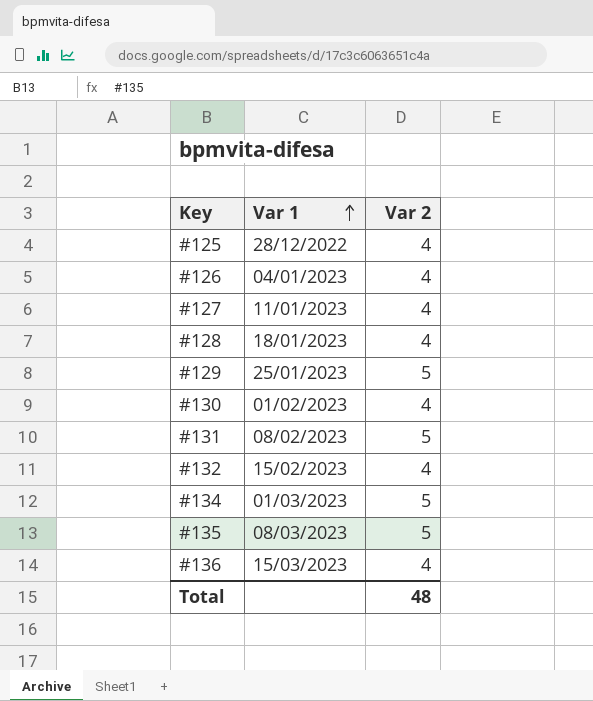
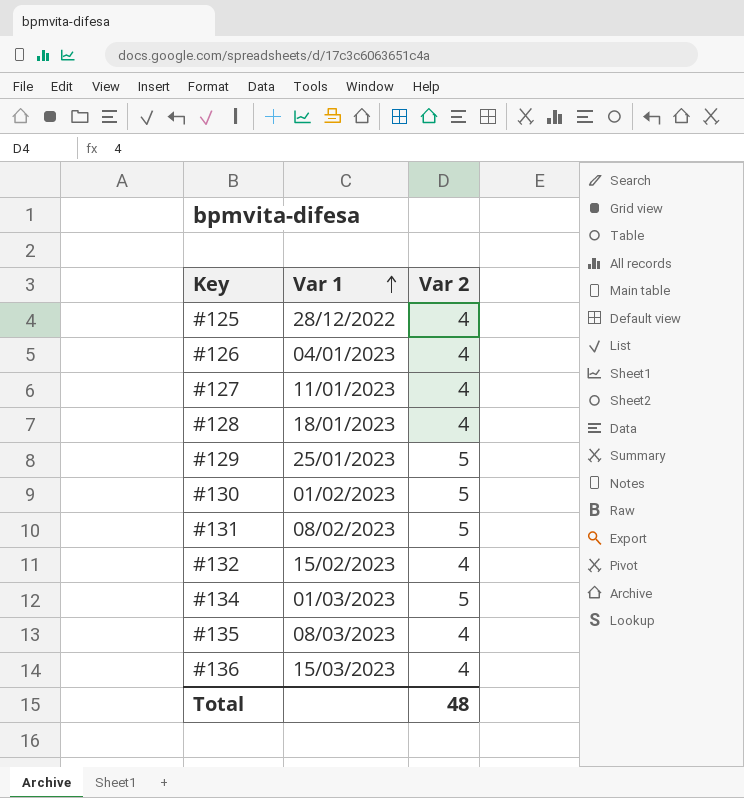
#130 | Var 2: 4 -> 5
#135 | Var 2: 5 -> 4

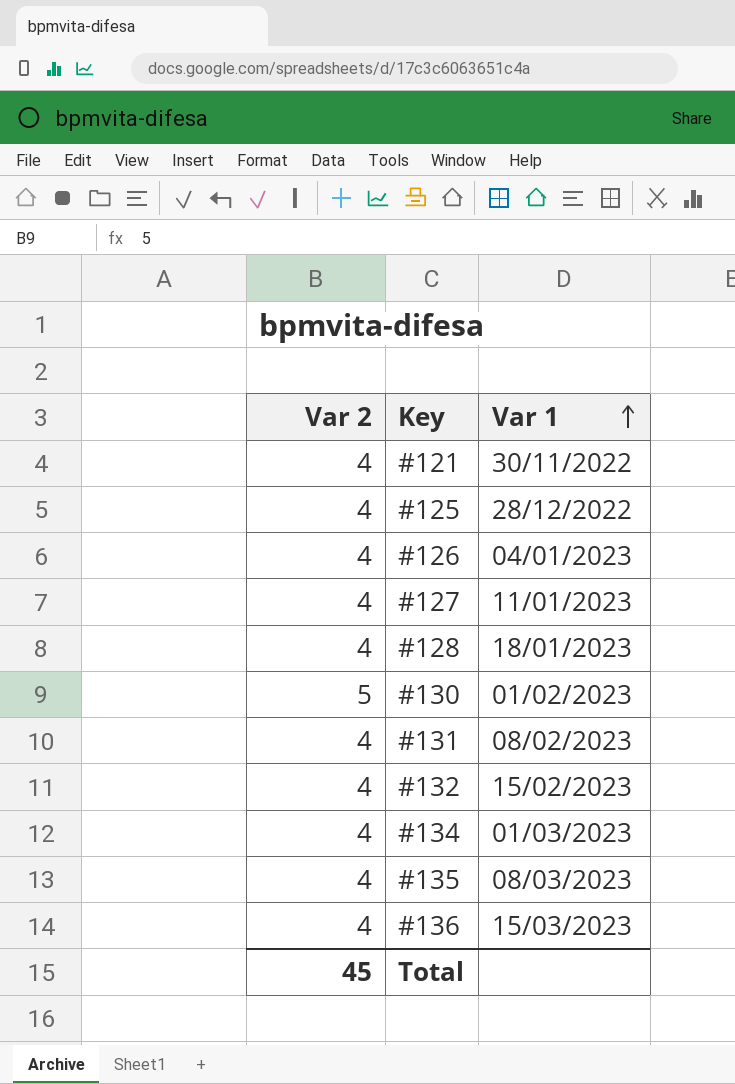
column Var 2 | position: 3 -> 1
row #129: 25/01/2023 | 5 -> none
row #121: none -> 4 | 30/11/2022
#131 | Var 2: 5 -> 4
#134 | Var 2: 5 -> 4
Total | Var 2: 48 -> 45

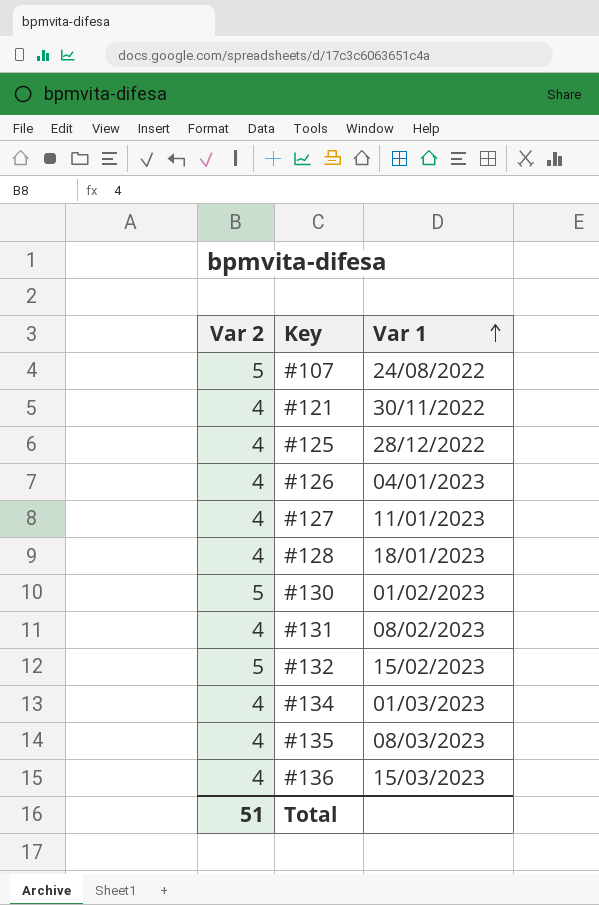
row #107: none -> 5 | 24/08/2022
#132 | Var 2: 4 -> 5
Total | Var 2: 45 -> 51

